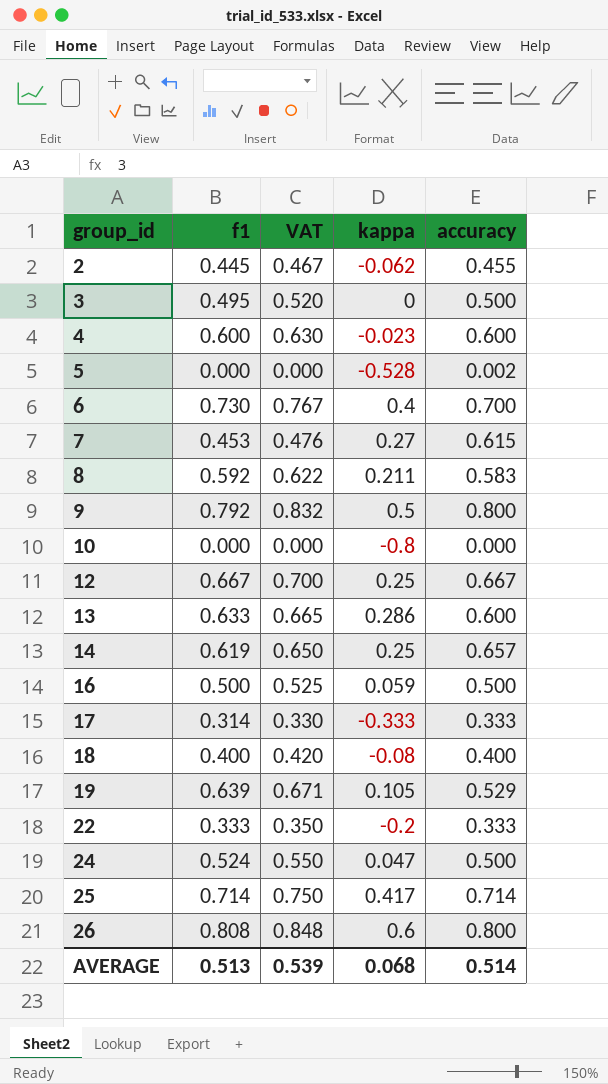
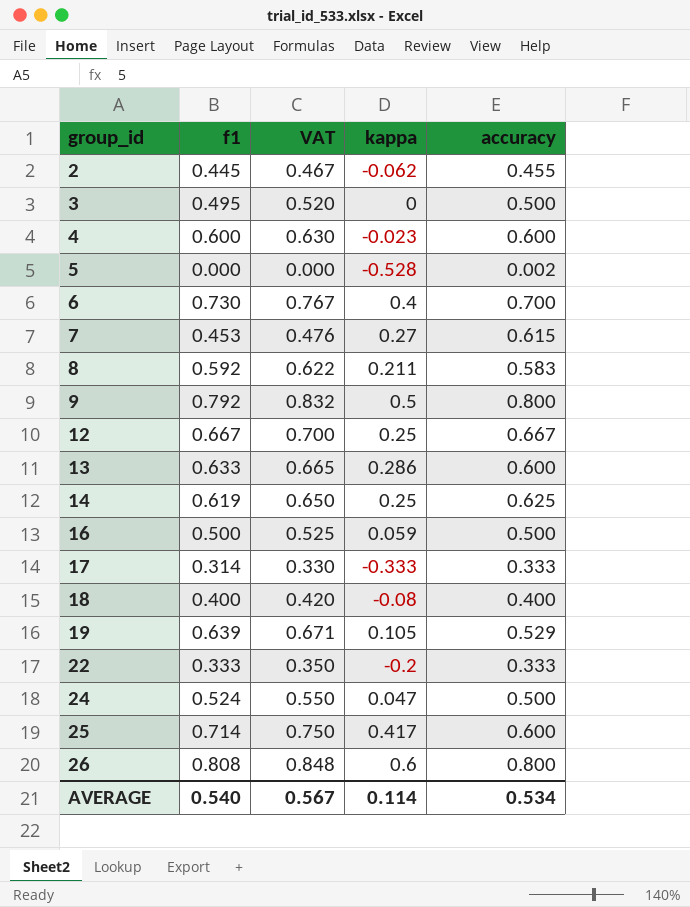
row 10: 0.000 | 0.000 | -0.8 | 0.000 -> none
14 | accuracy: 0.657 -> 0.625
25 | accuracy: 0.714 -> 0.600
AVERAGE | f1: 0.513 -> 0.540
AVERAGE | VAT: 0.539 -> 0.567
AVERAGE | kappa: 0.068 -> 0.114
AVERAGE | accuracy: 0.514 -> 0.534

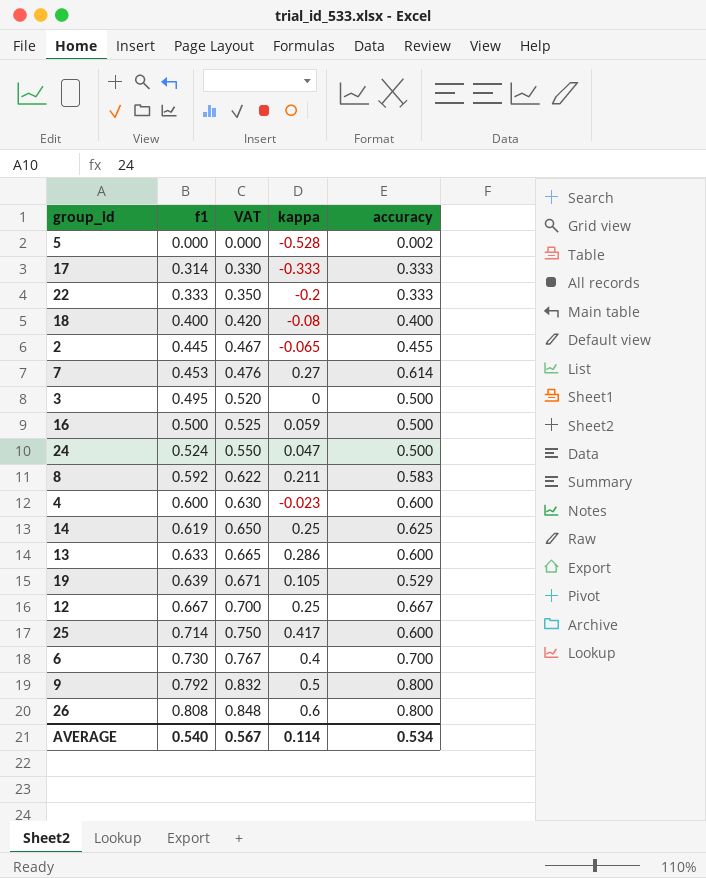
row order: group_id ascending -> f1 ascending
2 | kappa: -0.062 -> -0.065
7 | accuracy: 0.615 -> 0.614

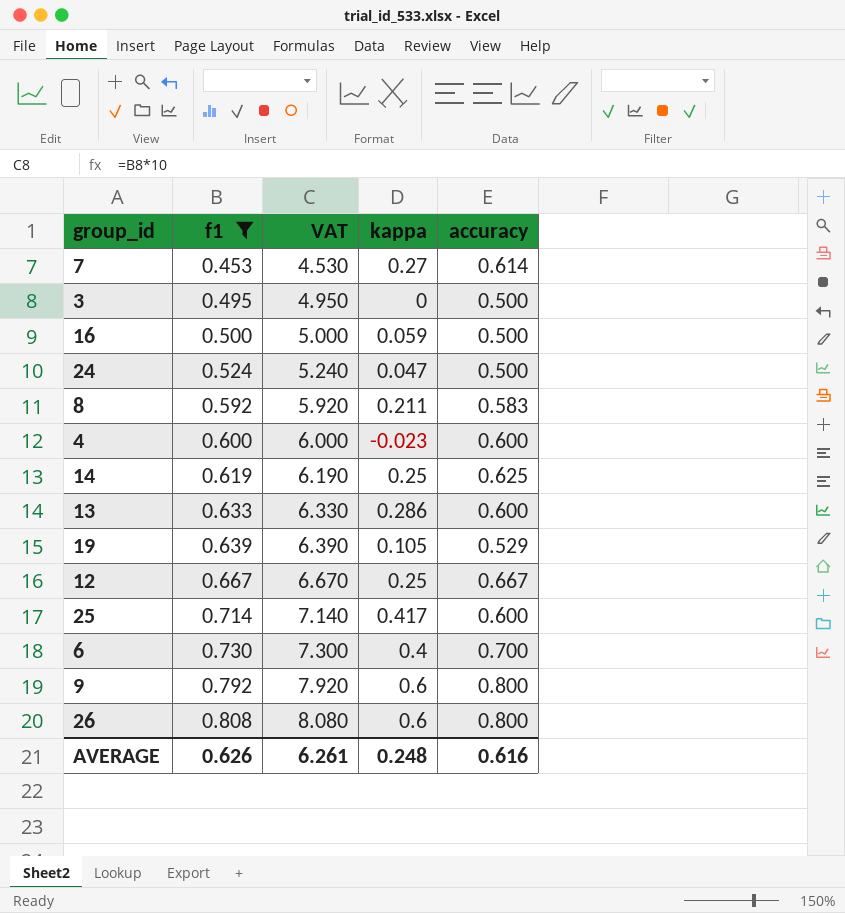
filter: none -> f1 >= 0.453
column VAT | formula: [f1] * 1.05 -> [f1] * 10
9 | kappa: 0.5 -> 0.6
AVERAGE | f1: 0.540 -> 0.626
AVERAGE | VAT: 0.567 -> 6.261
AVERAGE | kappa: 0.114 -> 0.248
AVERAGE | accuracy: 0.534 -> 0.616

